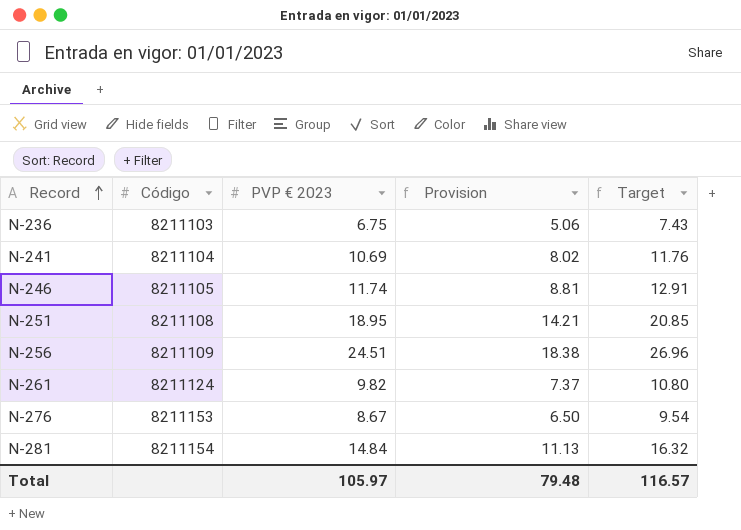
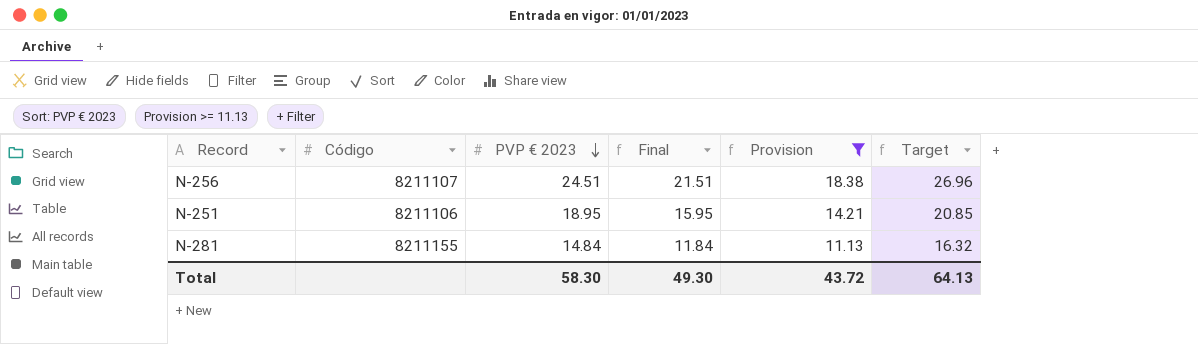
filter: none -> Provision >= 11.13
row order: Record ascending -> PVP € 2023 descending
column Final | formula: none -> [PVP € 2023] - 3
N-256 | Código: 8211109 -> 8211107
N-251 | Código: 8211108 -> 8211106
N-281 | Código: 8211154 -> 8211155
Total | PVP € 2023: 105.97 -> 58.30
Total | Provision: 79.48 -> 43.72
Total | Target: 116.57 -> 64.13

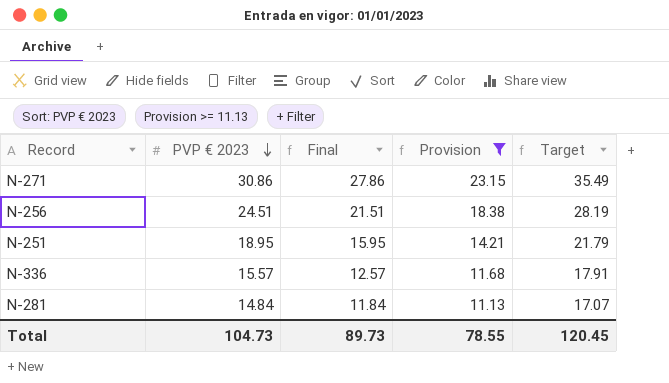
column Código | position: 2 -> none
column Target | formula: [PVP € 2023] * 1.1 -> [PVP € 2023] * 1.15
row N-271: none -> 30.86 | 27.86 | 23.15 | 35.49
row N-336: none -> 15.57 | 12.57 | 11.68 | 17.91
Total | PVP € 2023: 58.30 -> 104.73
Total | Final: 49.30 -> 89.73
Total | Provision: 43.72 -> 78.55
Total | Target: 64.13 -> 120.45

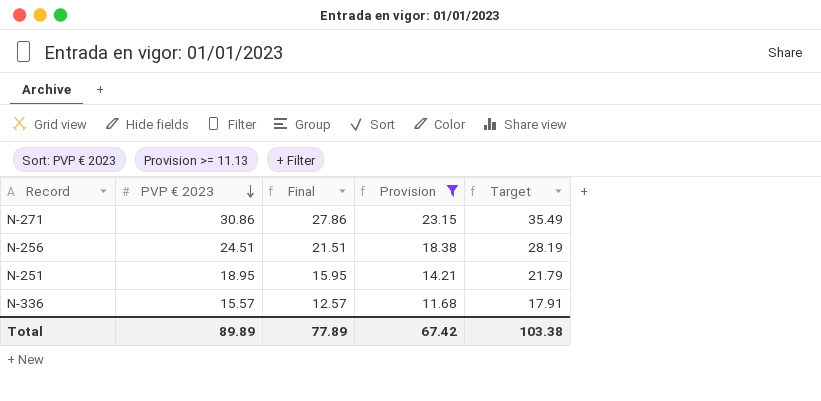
row N-281: 14.84 | 11.84 | 11.13 | 17.07 -> none
Total | PVP € 2023: 104.73 -> 89.89
Total | Final: 89.73 -> 77.89
Total | Provision: 78.55 -> 67.42
Total | Target: 120.45 -> 103.38

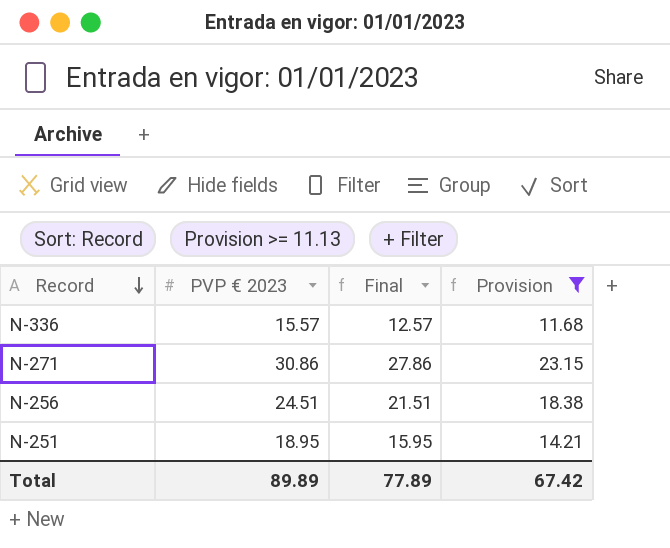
row order: PVP € 2023 descending -> Record descending
column Target | formula: [PVP € 2023] * 1.15 -> none

